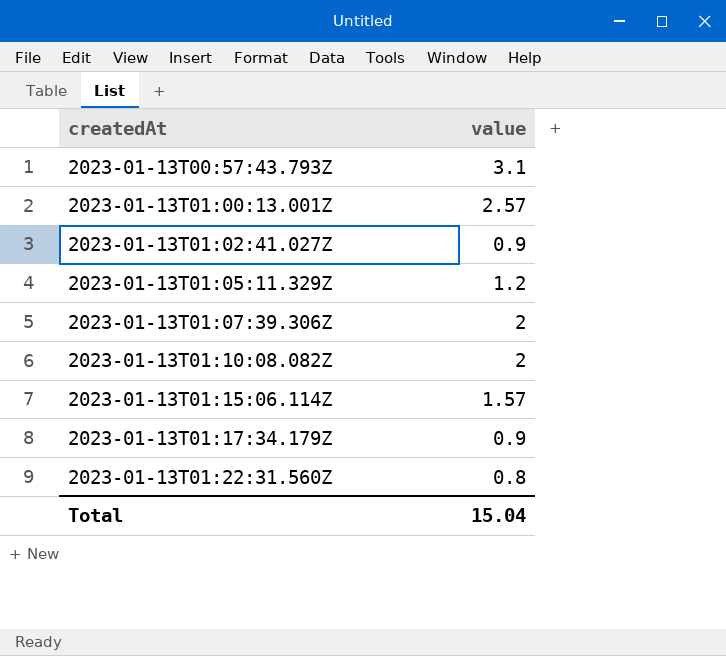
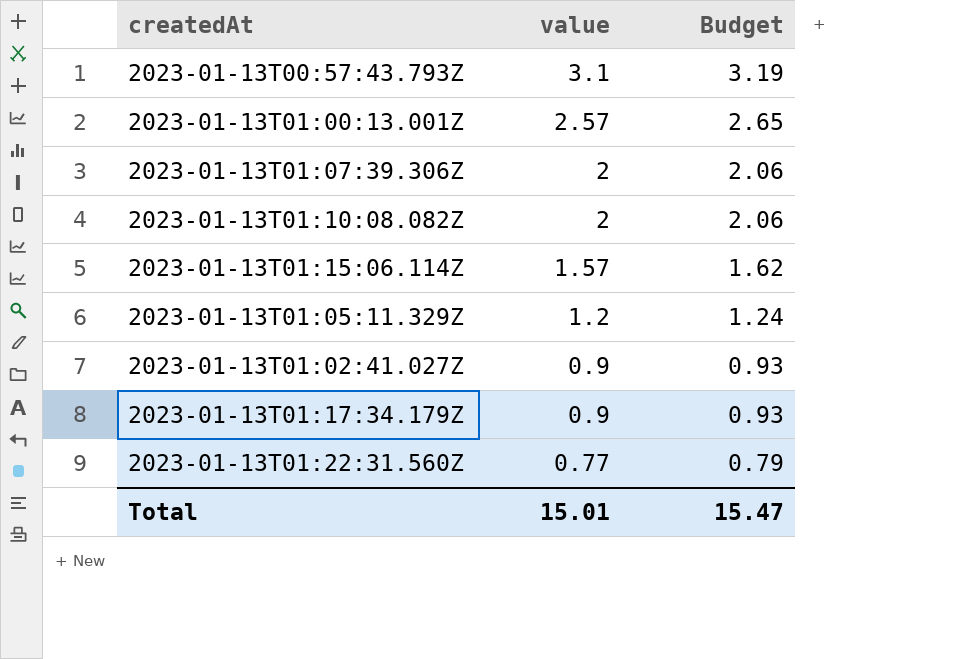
row order: createdAt ascending -> value descending
column Budget | formula: none -> [value] * 1.03
2023-01-13T01:22:31.560Z | value: 0.8 -> 0.77
Total | value: 15.04 -> 15.01

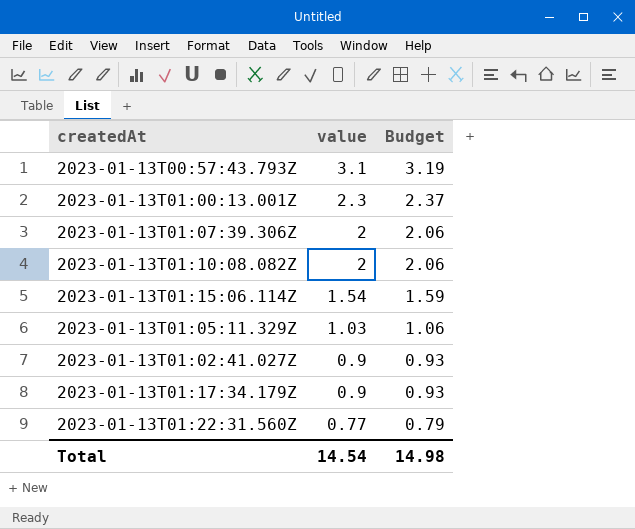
2023-01-13T01:00:13.001Z | value: 2.57 -> 2.3
2023-01-13T01:00:13.001Z | Budget: 2.65 -> 2.37
2023-01-13T01:15:06.114Z | value: 1.57 -> 1.54
2023-01-13T01:15:06.114Z | Budget: 1.62 -> 1.59
2023-01-13T01:05:11.329Z | value: 1.2 -> 1.03
2023-01-13T01:05:11.329Z | Budget: 1.24 -> 1.06
Total | value: 15.01 -> 14.54
Total | Budget: 15.47 -> 14.98

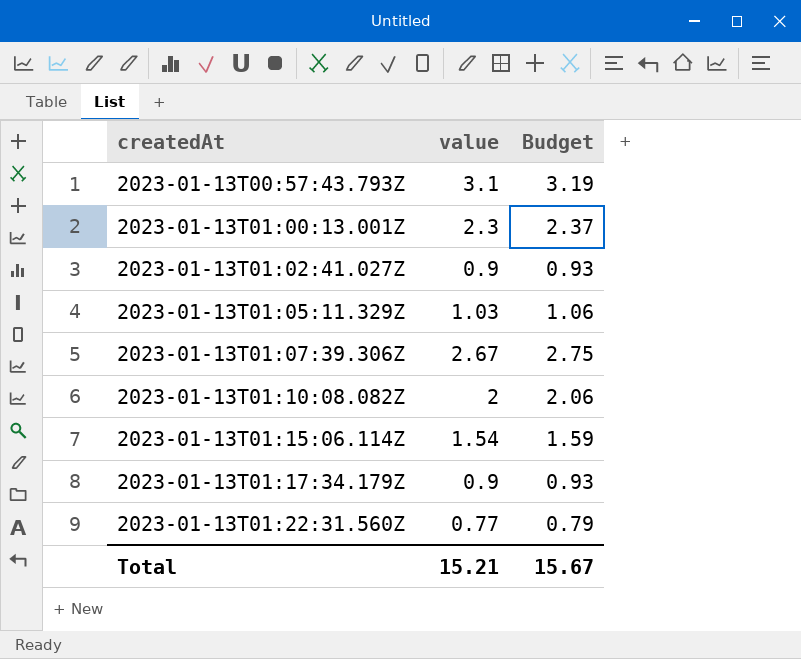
row order: value descending -> createdAt ascending
2023-01-13T01:07:39.306Z | value: 2 -> 2.67
2023-01-13T01:07:39.306Z | Budget: 2.06 -> 2.75
Total | value: 14.54 -> 15.21
Total | Budget: 14.98 -> 15.67

